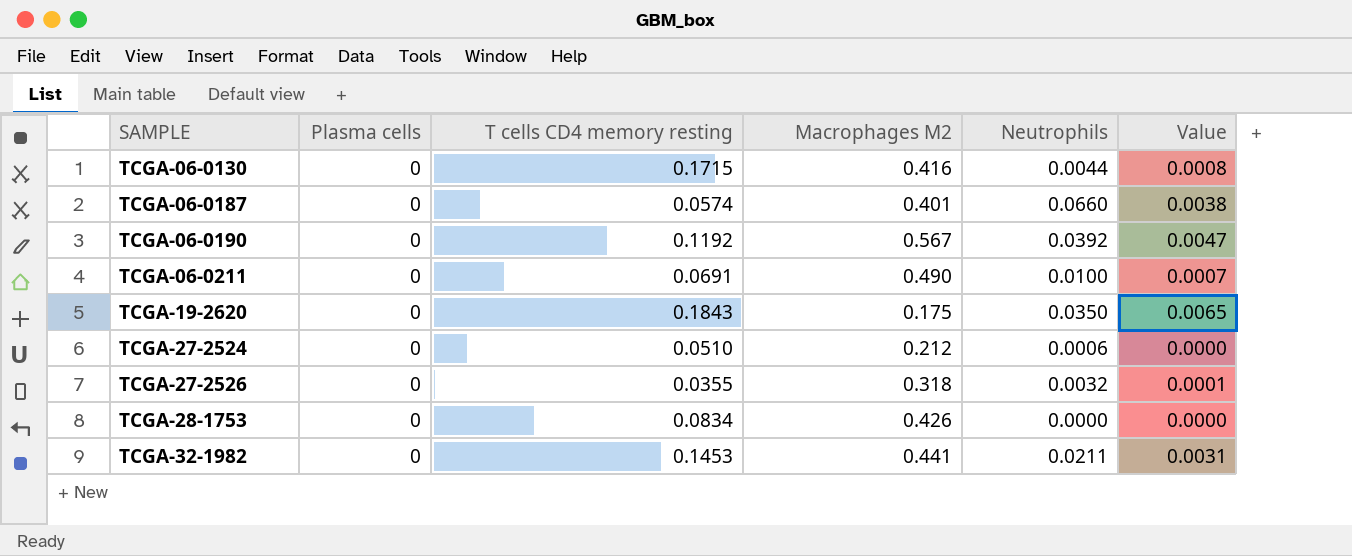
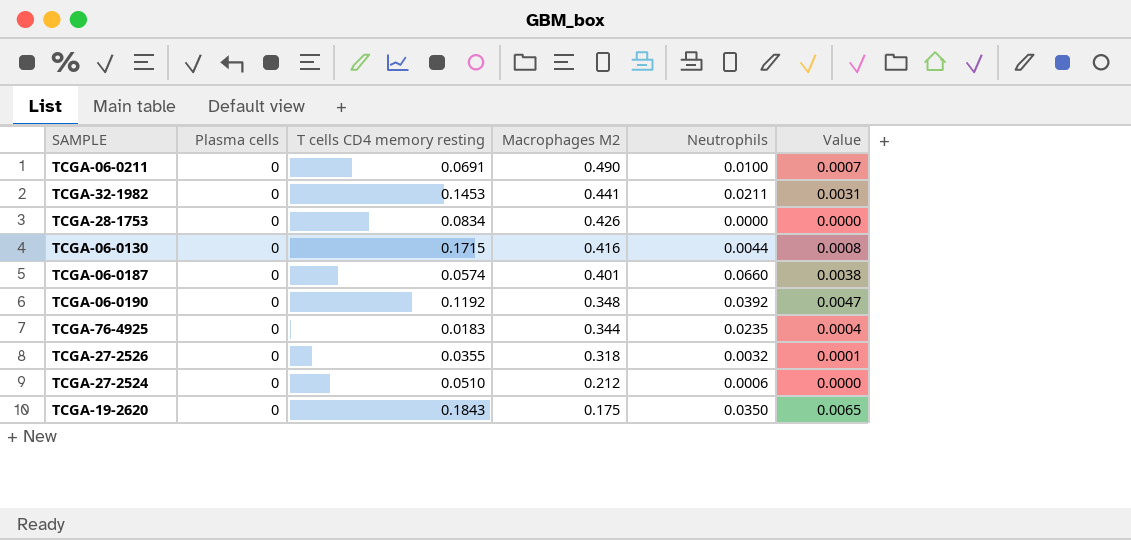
row order: SAMPLE ascending -> Macrophages M2 descending
TCGA-06-0190 | Macrophages M2: 0.567 -> 0.348
row TCGA-76-4925: none -> 0 | 0.0183 | 0.344 | 0.0235 | 0.0004

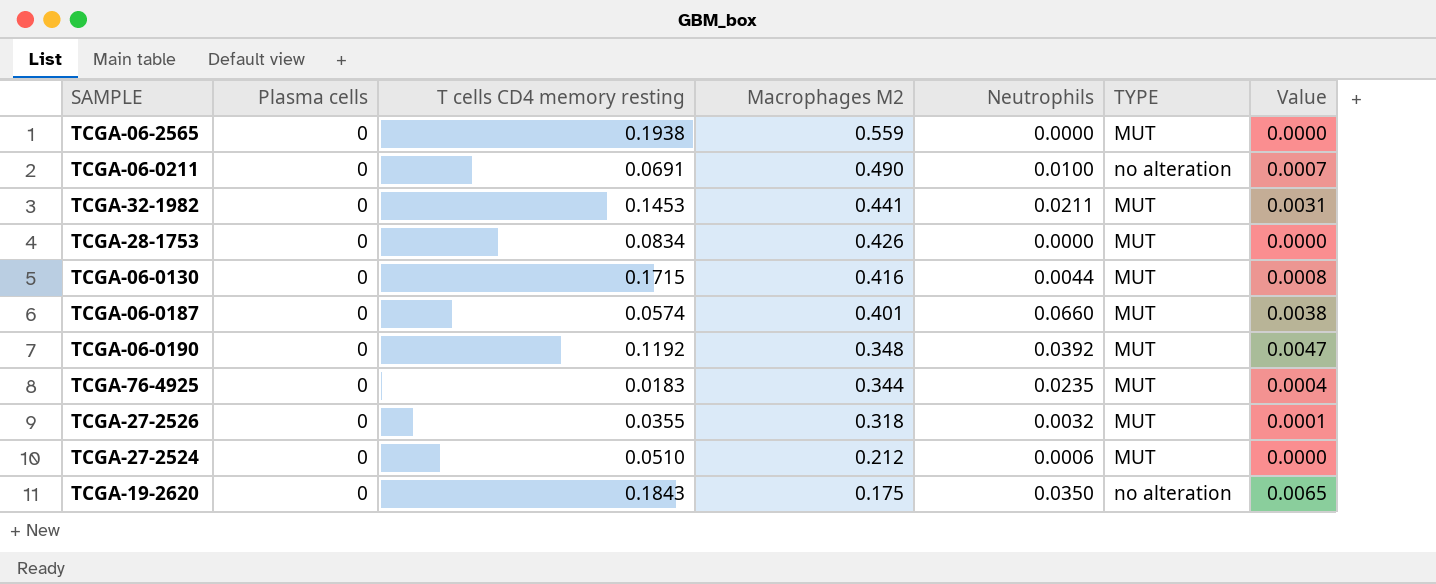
column TYPE | position: none -> 6
row TCGA-06-2565: none -> 0 | 0.1938 | 0.559 | 0.0000 | MUT | 0.0000

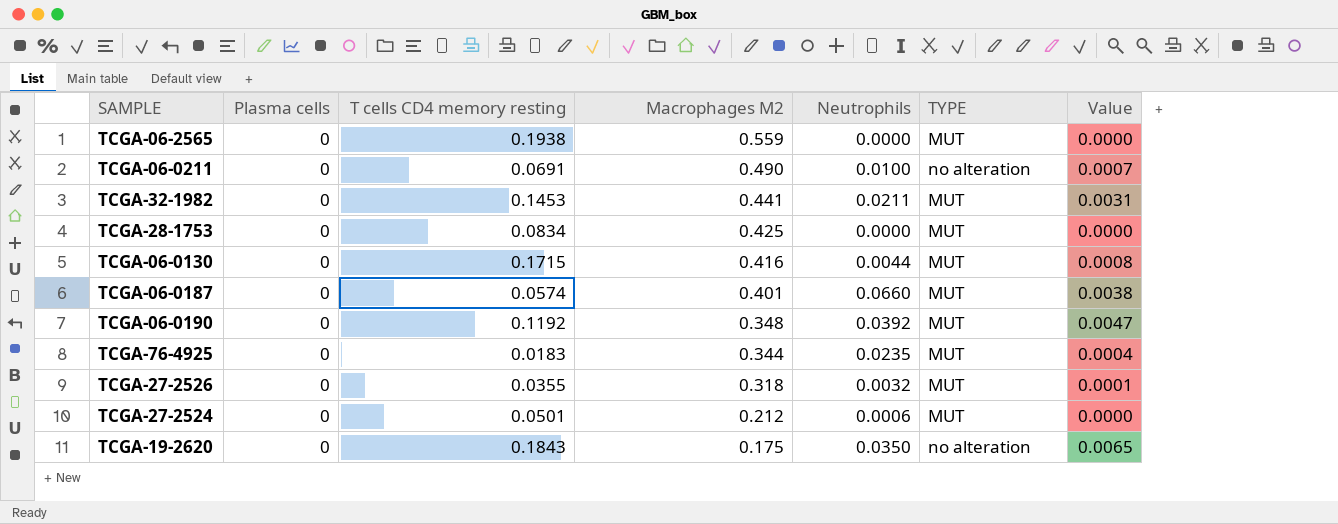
TCGA-28-1753 | Macrophages M2: 0.426 -> 0.425
TCGA-27-2524 | T cells CD4 memory resting: 0.0510 -> 0.0501

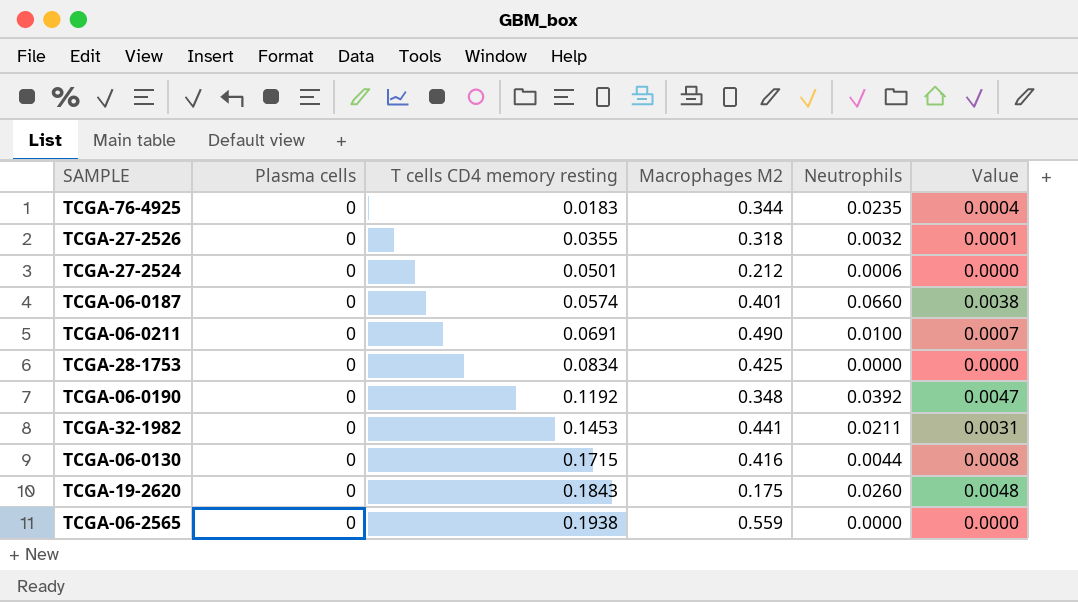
row order: Macrophages M2 descending -> T cells CD4 memory resting ascending
column TYPE | position: 6 -> none
TCGA-19-2620 | Neutrophils: 0.0350 -> 0.0260
TCGA-19-2620 | Value: 0.0065 -> 0.0048

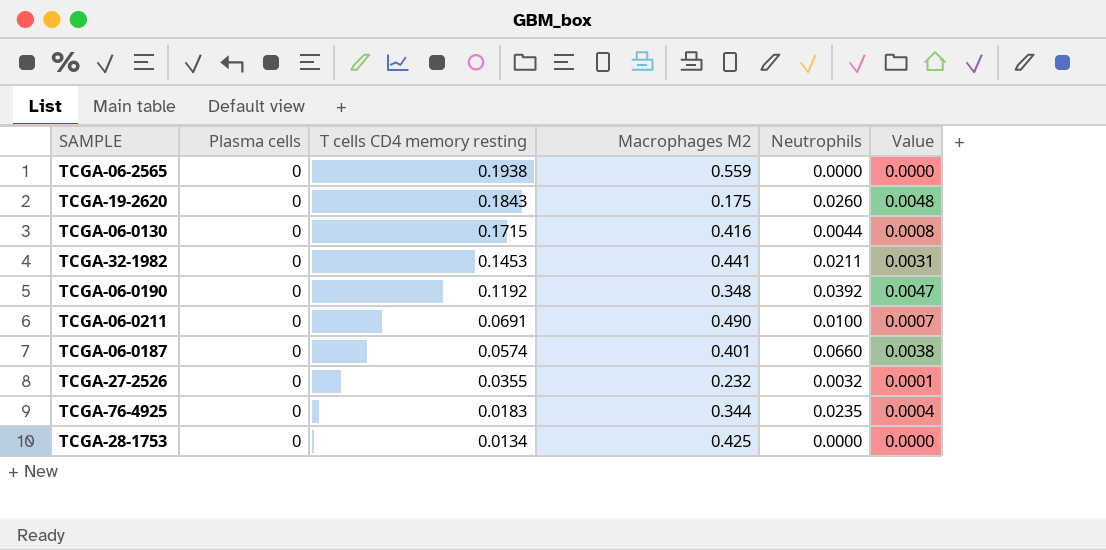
row order: T cells CD4 memory resting ascending -> T cells CD4 memory resting descending
row TCGA-27-2524: 0 | 0.0501 | 0.212 | 0.0006 | 0.0000 -> none
TCGA-27-2526 | Macrophages M2: 0.318 -> 0.232
TCGA-28-1753 | T cells CD4 memory resting: 0.0834 -> 0.0134

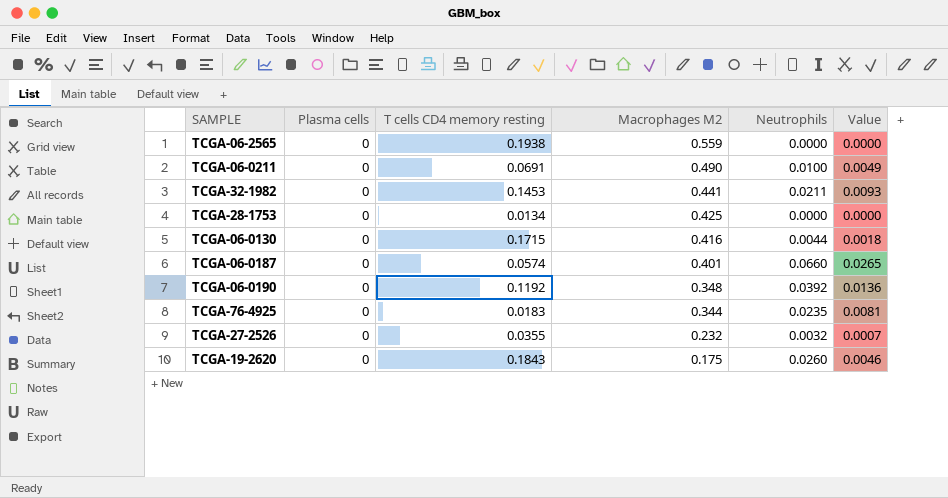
row order: T cells CD4 memory resting descending -> Macrophages M2 descending
column Value | formula: [T cells CD4 memory resting] * [Neutrophils] -> [Macrophages M2] * [Neutrophils]

